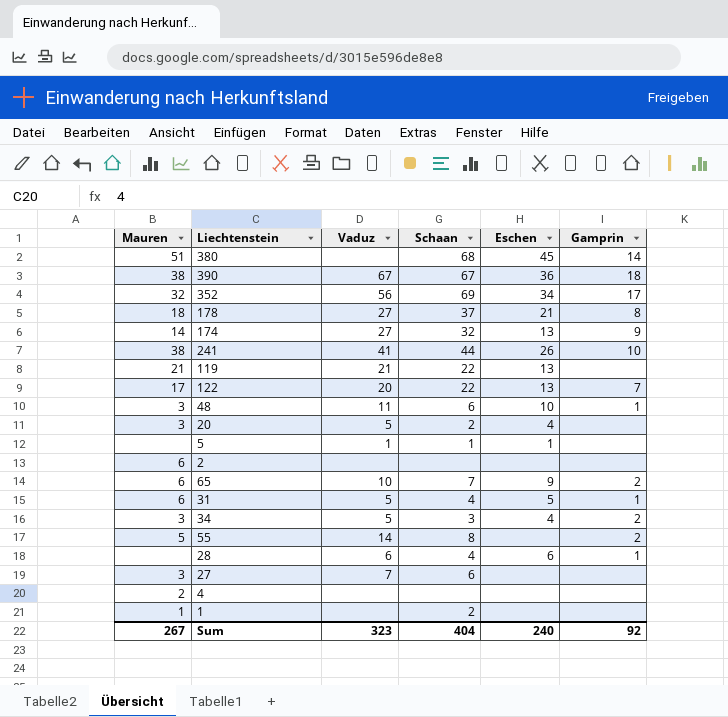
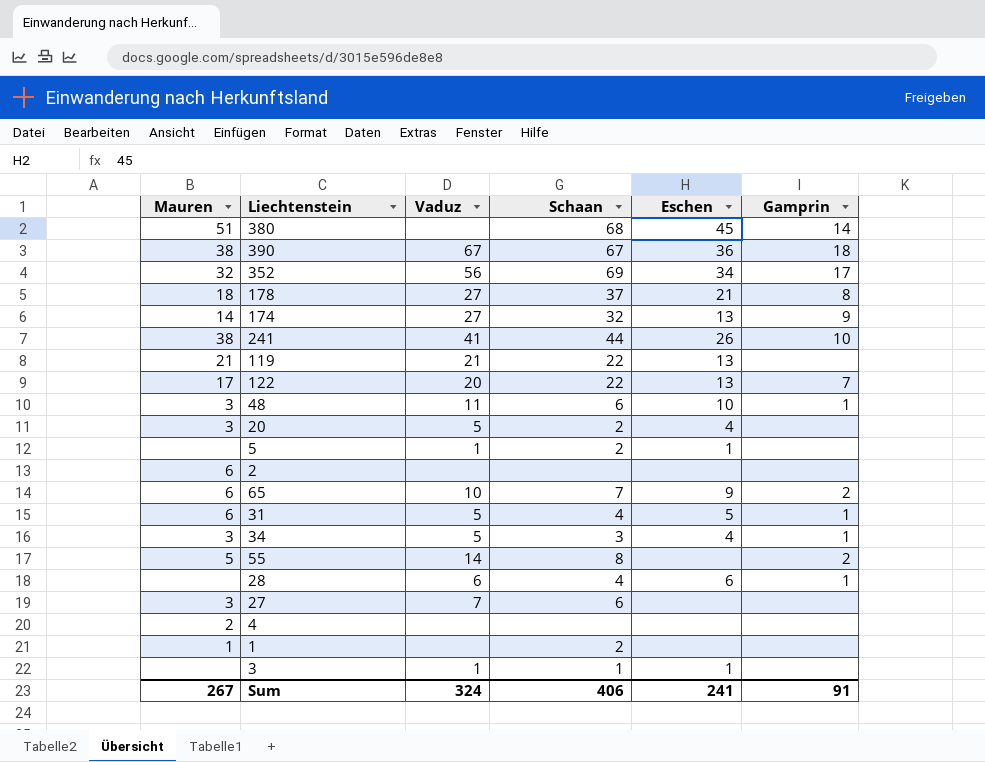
5 | Schaan: 1 -> 2
34 | Gamprin: 2 -> 1
row 3: none -> none | 1 | 1 | 1 | none
Sum | Vaduz: 323 -> 324
Sum | Schaan: 404 -> 406
Sum | Eschen: 240 -> 241
Sum | Gamprin: 92 -> 91

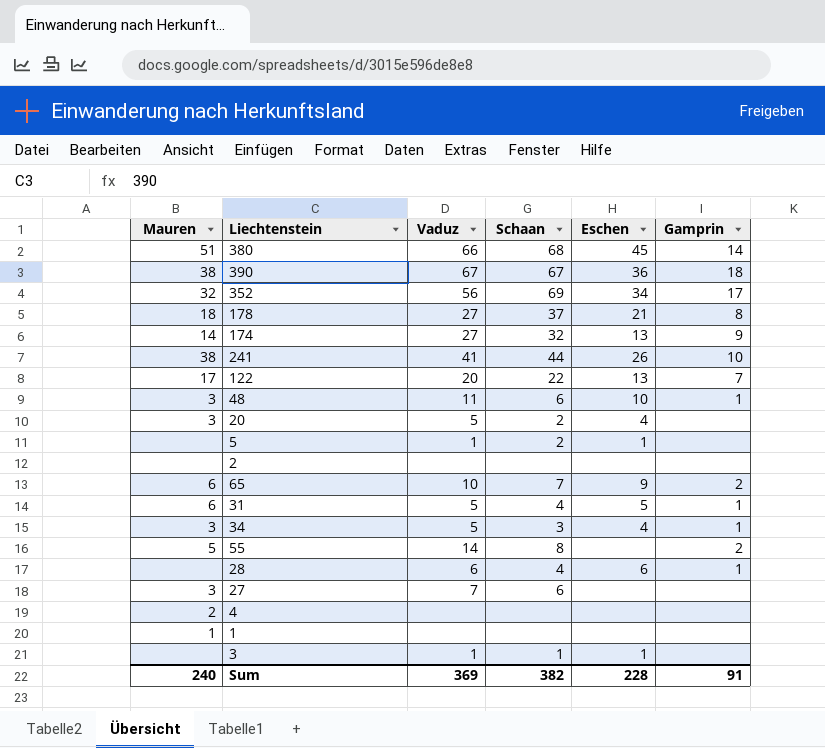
row 119: 21 | 21 | 22 | 13 | none -> none
380 | Vaduz: none -> 66
2 | Mauren: 6 -> none
1 | Schaan: 2 -> none
Sum | Mauren: 267 -> 240
Sum | Vaduz: 324 -> 369
Sum | Schaan: 406 -> 382
Sum | Eschen: 241 -> 228

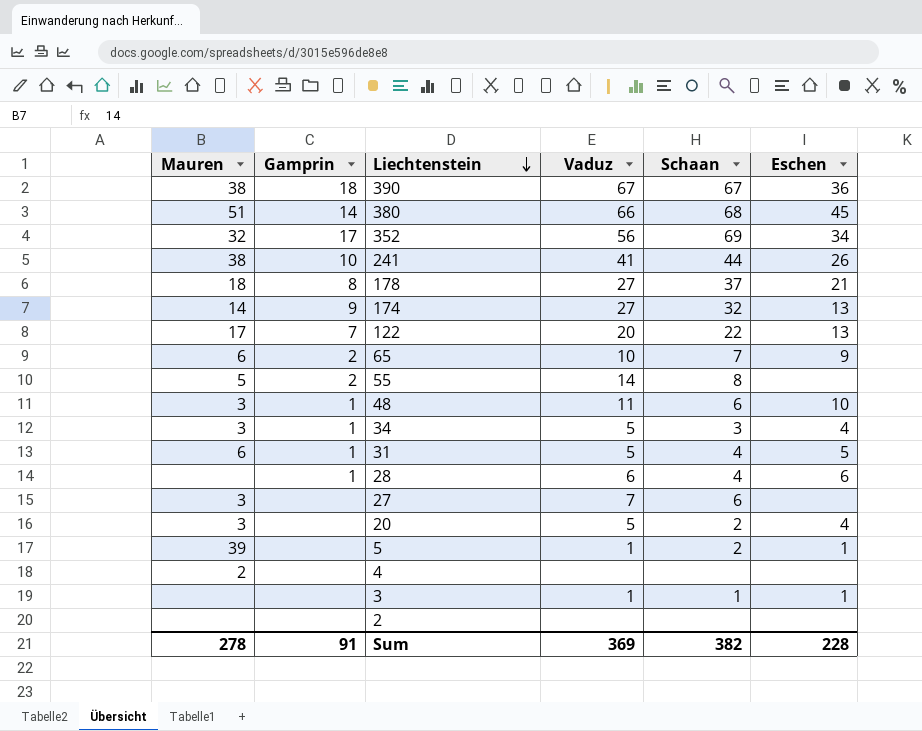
row order: none -> Liechtenstein descending
column Gamprin | position: 6 -> 2
row 1: 1 | none | none | none | none -> none
5 | Mauren: none -> 39
Sum | Mauren: 240 -> 278

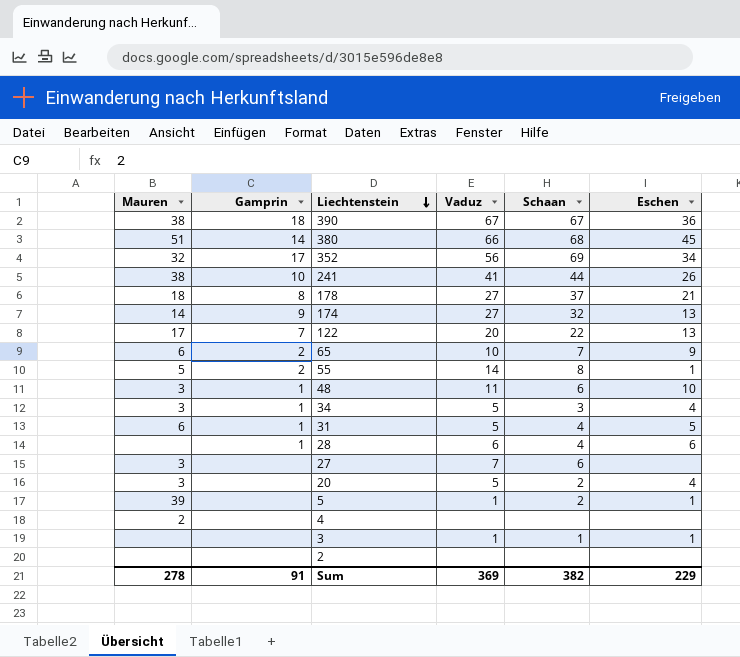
55 | Eschen: none -> 1
Sum | Eschen: 228 -> 229

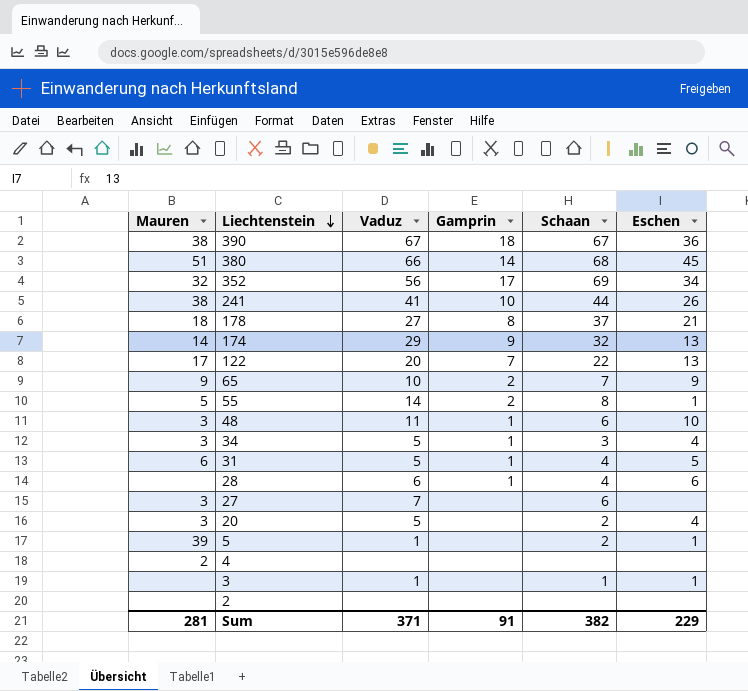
column Gamprin | position: 2 -> 4
174 | Vaduz: 27 -> 29
65 | Mauren: 6 -> 9
Sum | Mauren: 278 -> 281
Sum | Vaduz: 369 -> 371

